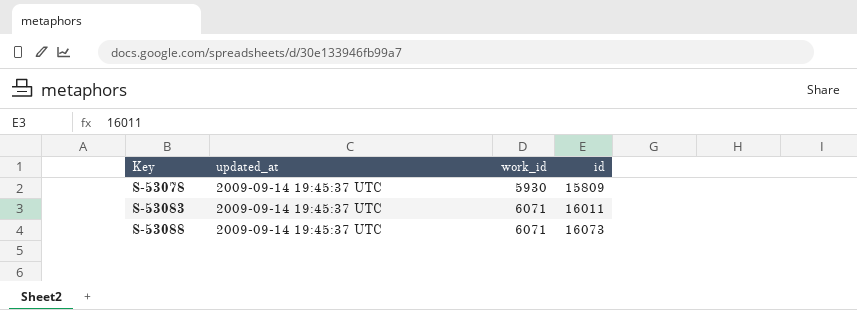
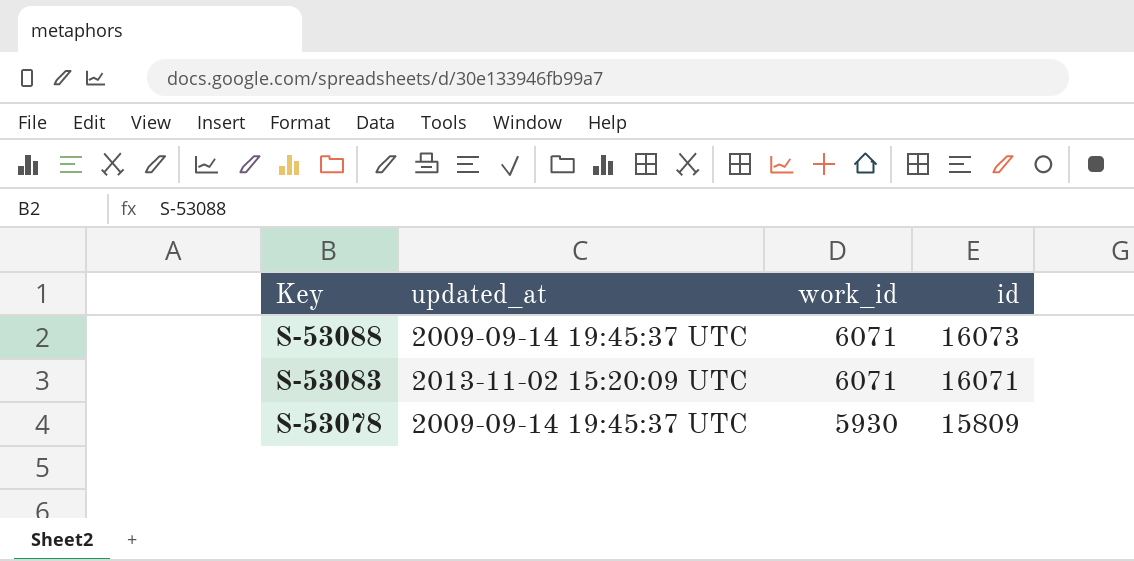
row order: Key ascending -> Key descending
S-53083 | updated_at: 2009-09-14 19:45:37 UTC -> 2013-11-02 15:20:09 UTC
S-53083 | id: 16011 -> 16071

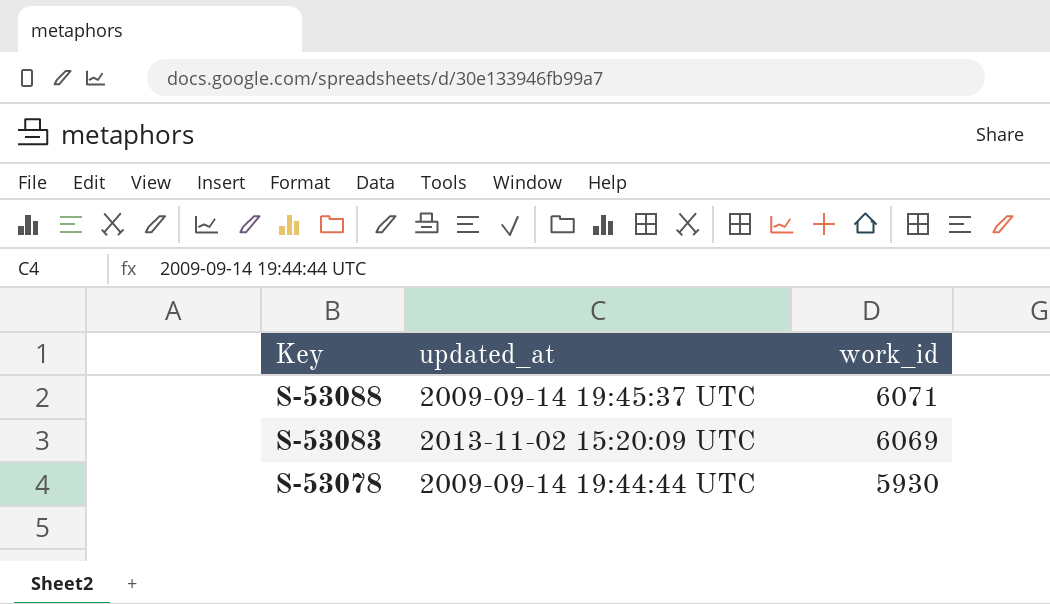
column id | position: 4 -> none
S-53083 | work_id: 6071 -> 6069
S-53078 | updated_at: 2009-09-14 19:45:37 UTC -> 2009-09-14 19:44:44 UTC

